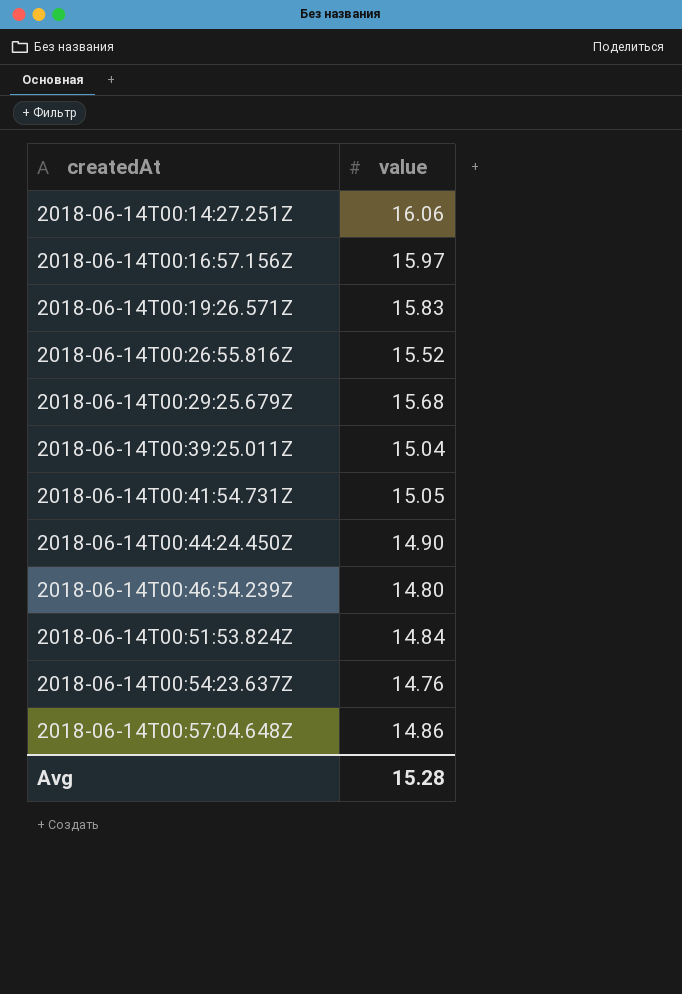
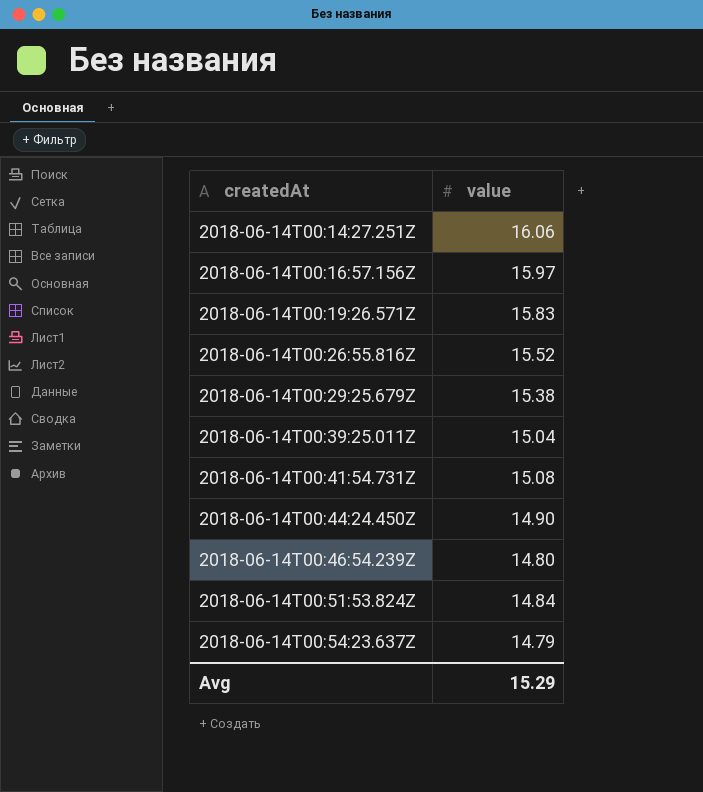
row 2018-06-14T00:57:04.648Z: 14.86 -> none
2018-06-14T00:29:25.679Z | value: 15.68 -> 15.38
2018-06-14T00:41:54.731Z | value: 15.05 -> 15.08
2018-06-14T00:54:23.637Z | value: 14.76 -> 14.79
Avg | value: 15.28 -> 15.29

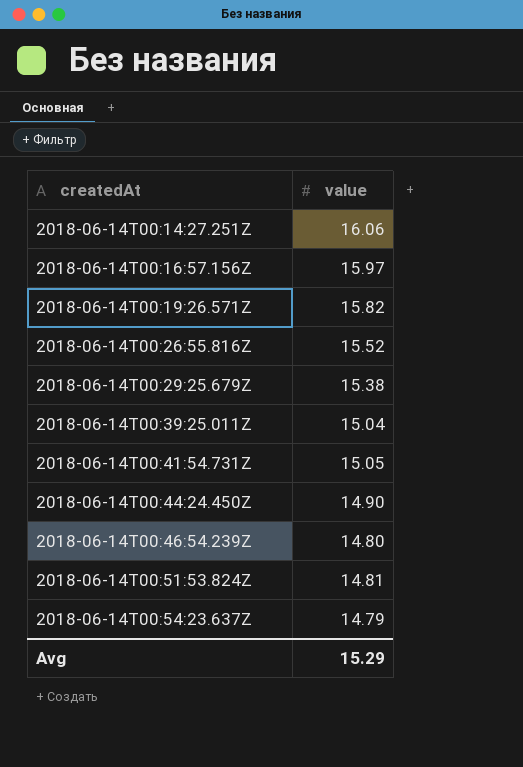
2018-06-14T00:19:26.571Z | value: 15.83 -> 15.82
2018-06-14T00:41:54.731Z | value: 15.08 -> 15.05
2018-06-14T00:51:53.824Z | value: 14.84 -> 14.81

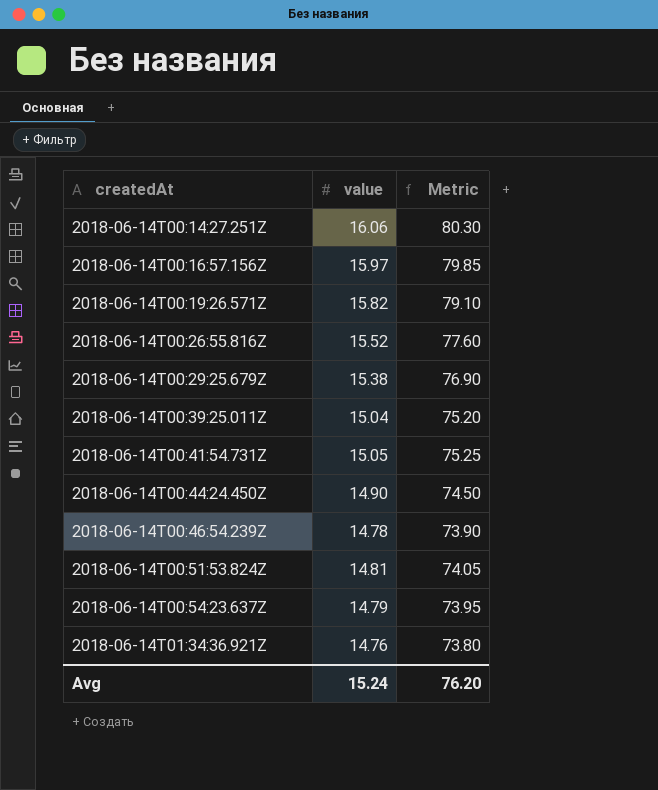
column Metric | formula: none -> [value] * 5
2018-06-14T00:46:54.239Z | value: 14.80 -> 14.78
row 2018-06-14T01:34:36.921Z: none -> 14.76 | 73.80
Avg | value: 15.29 -> 15.24

